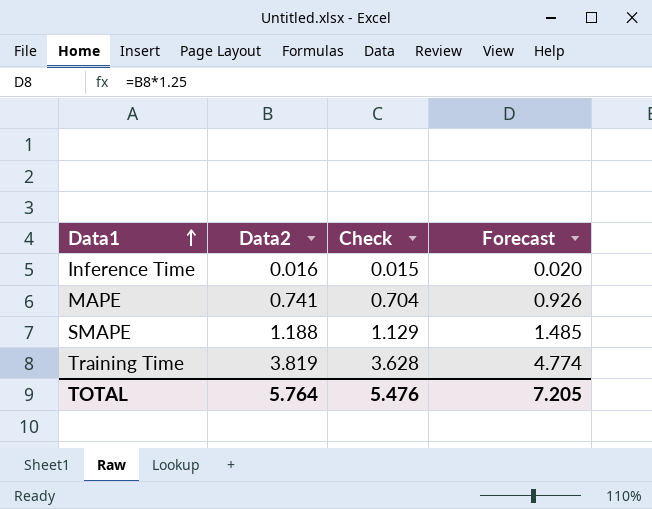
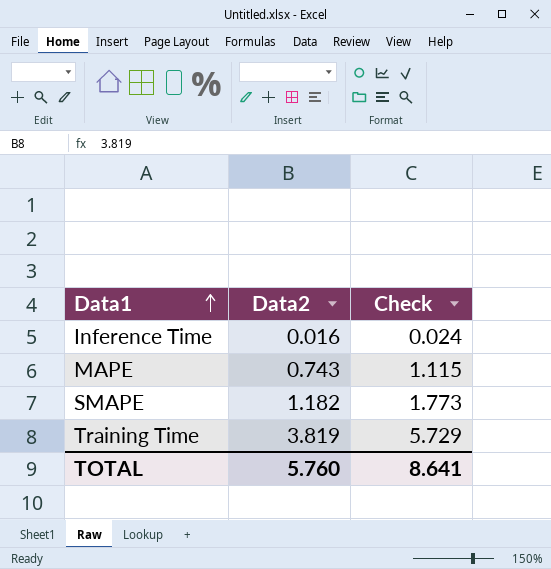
column Forecast | formula: [Data2] * 1.25 -> none
column Check | formula: [Data2] * 0.95 -> [Data2] * 1.5
MAPE | Data2: 0.741 -> 0.743
SMAPE | Data2: 1.188 -> 1.182
TOTAL | Data2: 5.764 -> 5.760
TOTAL | Check: 5.476 -> 8.641

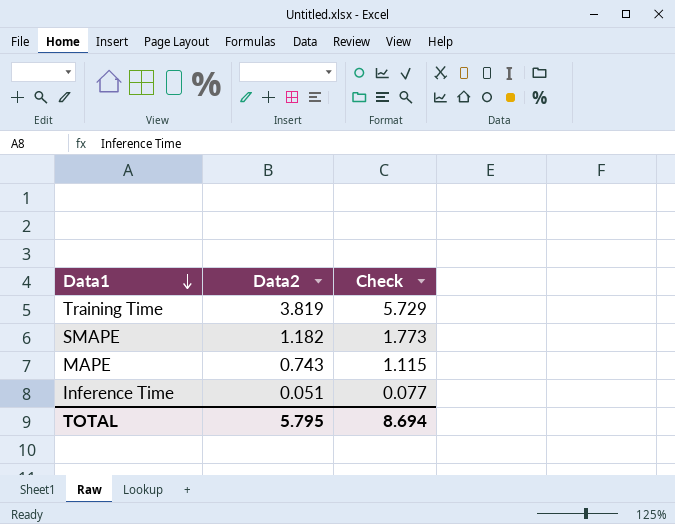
row order: Data1 ascending -> Data1 descending
Inference Time | Data2: 0.016 -> 0.051
Inference Time | Check: 0.024 -> 0.077
TOTAL | Data2: 5.760 -> 5.795
TOTAL | Check: 8.641 -> 8.694

